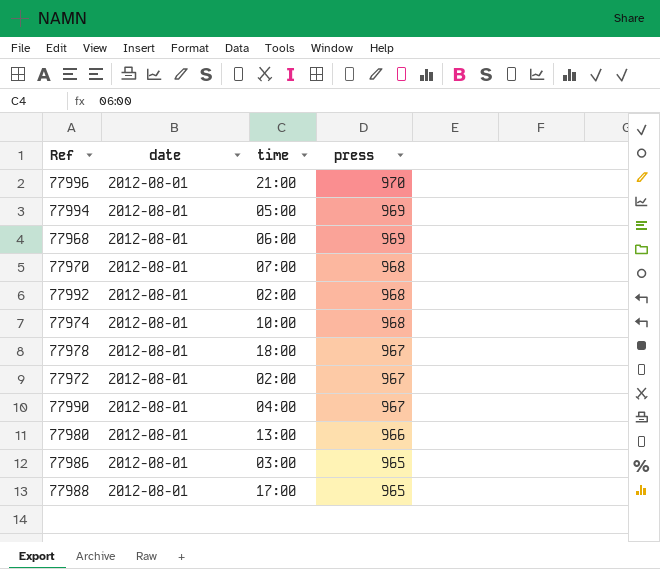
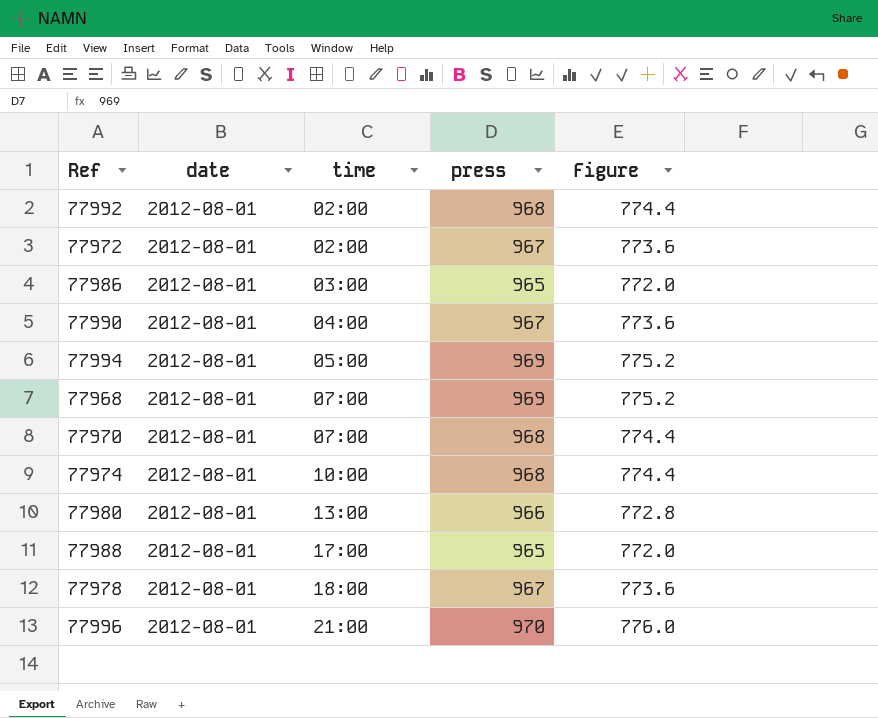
row order: press descending -> time ascending
column Figure | formula: none -> [press] * 0.8
77968 | time: 06:00 -> 07:00

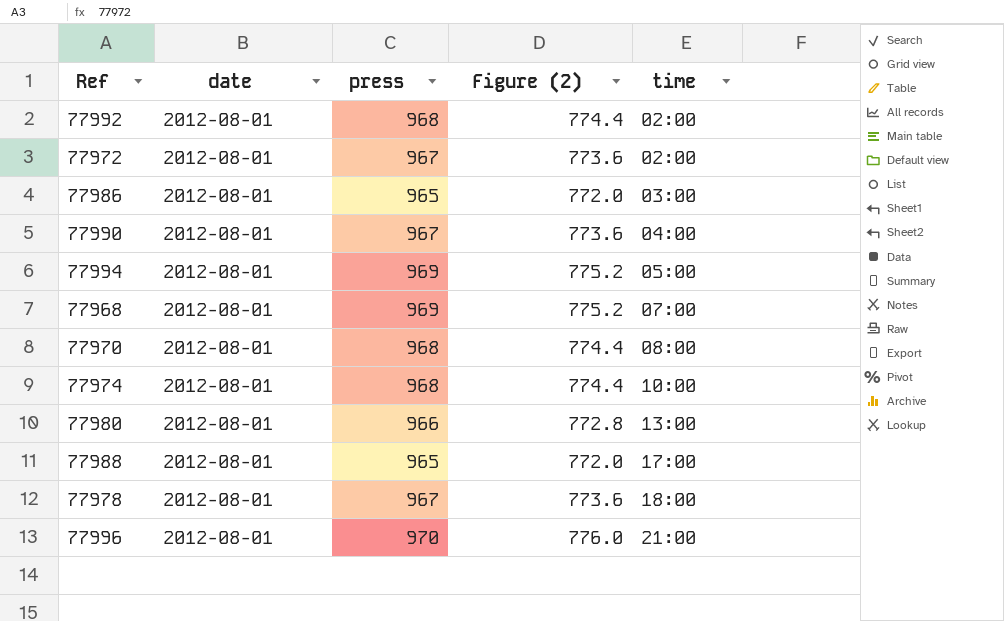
column name: Figure -> Figure (2)
column time | position: 3 -> 5
77970 | time: 07:00 -> 08:00

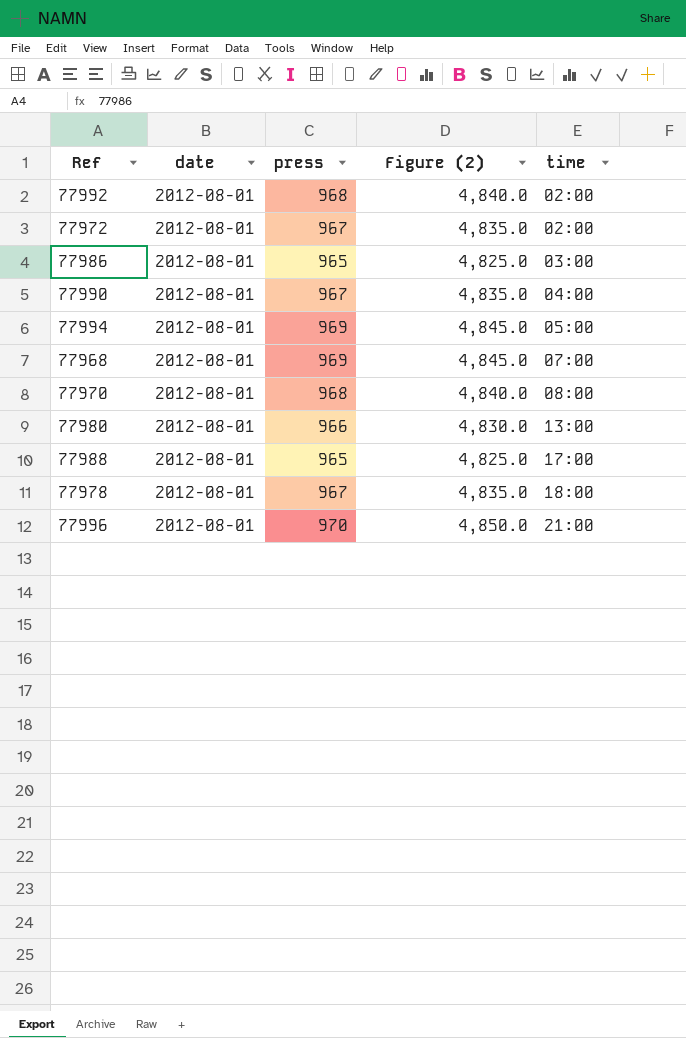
column Figure (2) | formula: [press] * 0.8 -> [press] * 5
row 77974: 2012-08-01 | 968 | 774.4 | 10:00 -> none

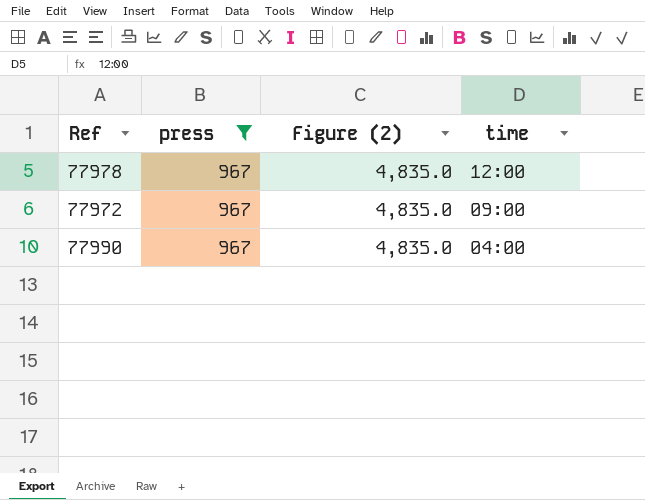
filter: none -> press = 967
row order: time ascending -> time descending
column date | position: 2 -> none
77978 | time: 18:00 -> 12:00
77972 | time: 02:00 -> 09:00

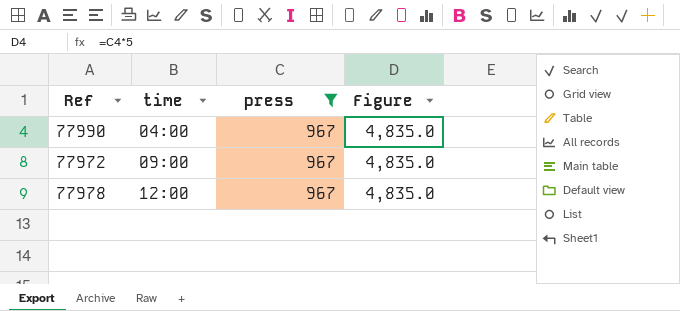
row order: time descending -> time ascending
column time | position: 4 -> 2
column name: Figure (2) -> Figure

